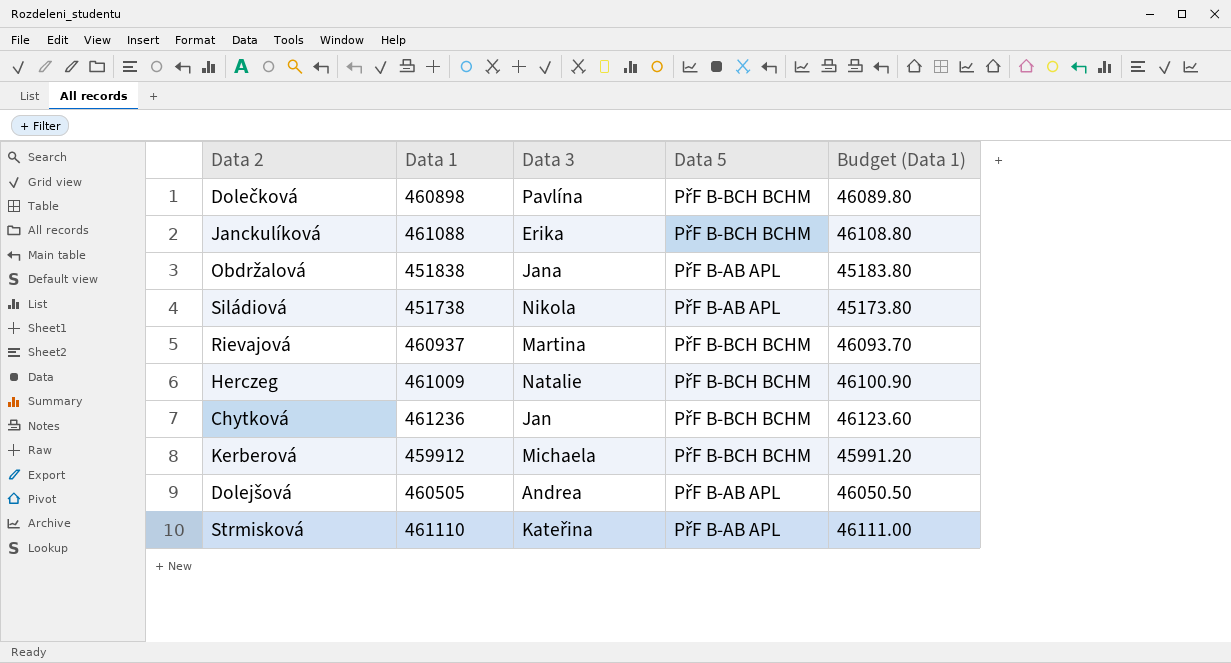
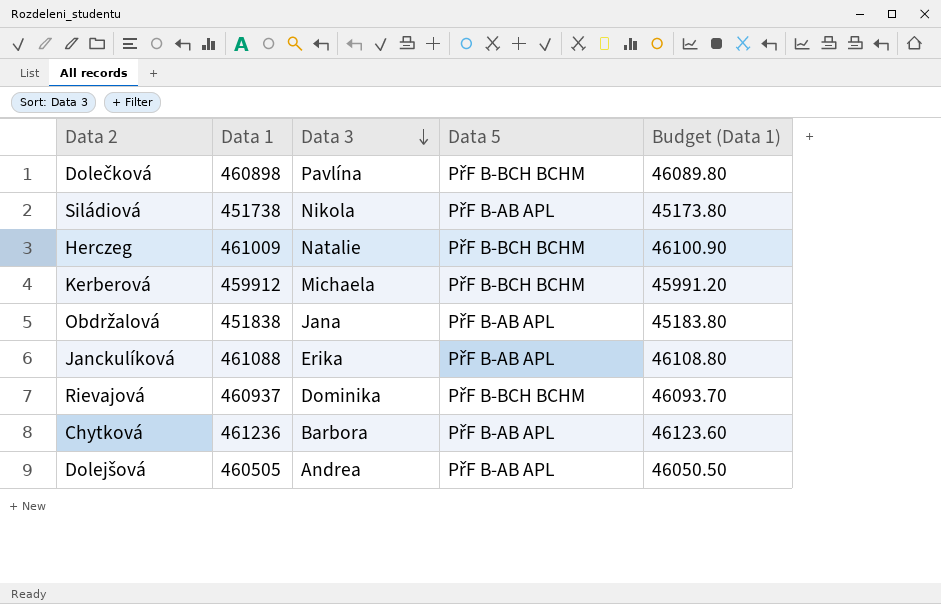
row order: none -> Data 3 descending
row Strmisková: 461110 | Kateřina | PřF B-AB APL | 46111.00 -> none
Janckulíková | Data 5: PřF B-BCH BCHM -> PřF B-AB APL
Rievajová | Data 3: Martina -> Dominika
Chytková | Data 3: Jan -> Barbora
Chytková | Data 5: PřF B-BCH BCHM -> PřF B-AB APL

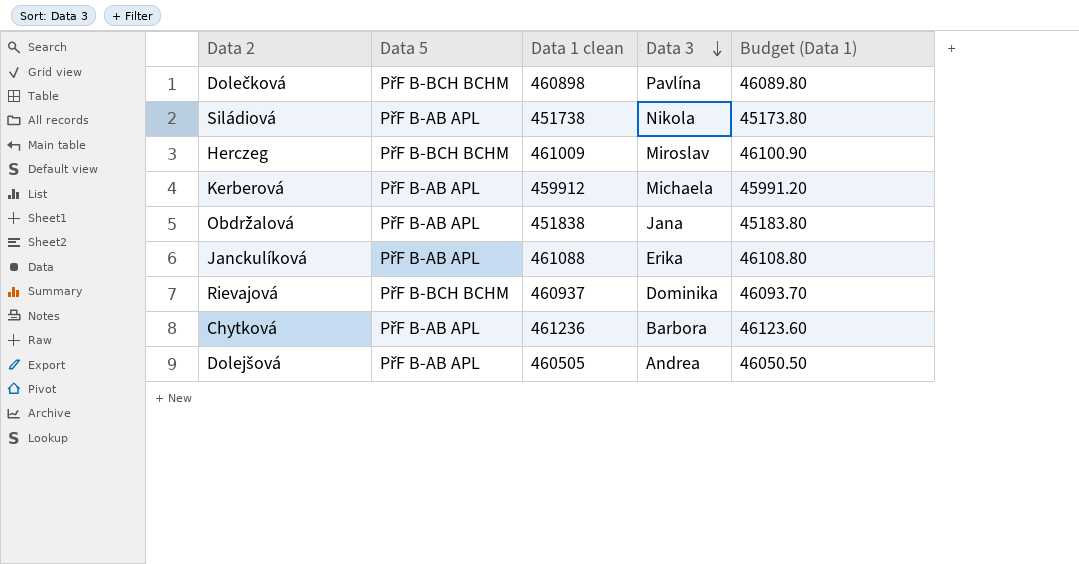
column Data 5 | position: 4 -> 2
column name: Data 1 -> Data 1 clean
Herczeg | Data 3: Natalie -> Miroslav
Kerberová | Data 5: PřF B-BCH BCHM -> PřF B-AB APL

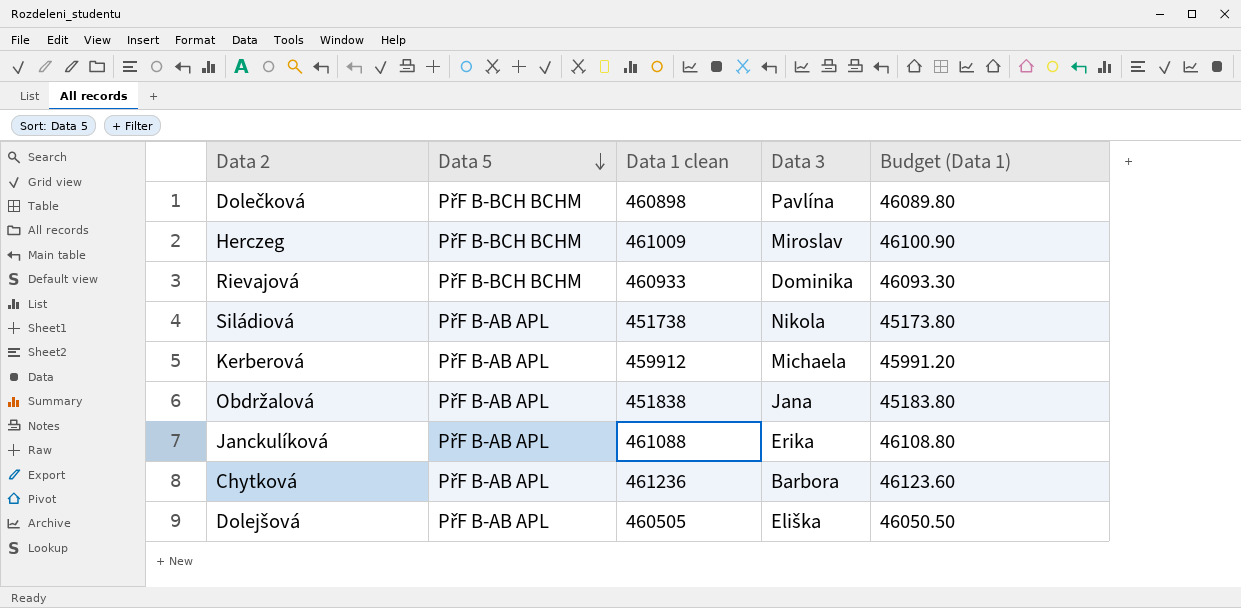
row order: Data 3 descending -> Data 5 descending
Rievajová | Data 1 clean: 460937 -> 460933
Rievajová | Budget (Data 1): 46093.70 -> 46093.30
Dolejšová | Data 3: Andrea -> Eliška

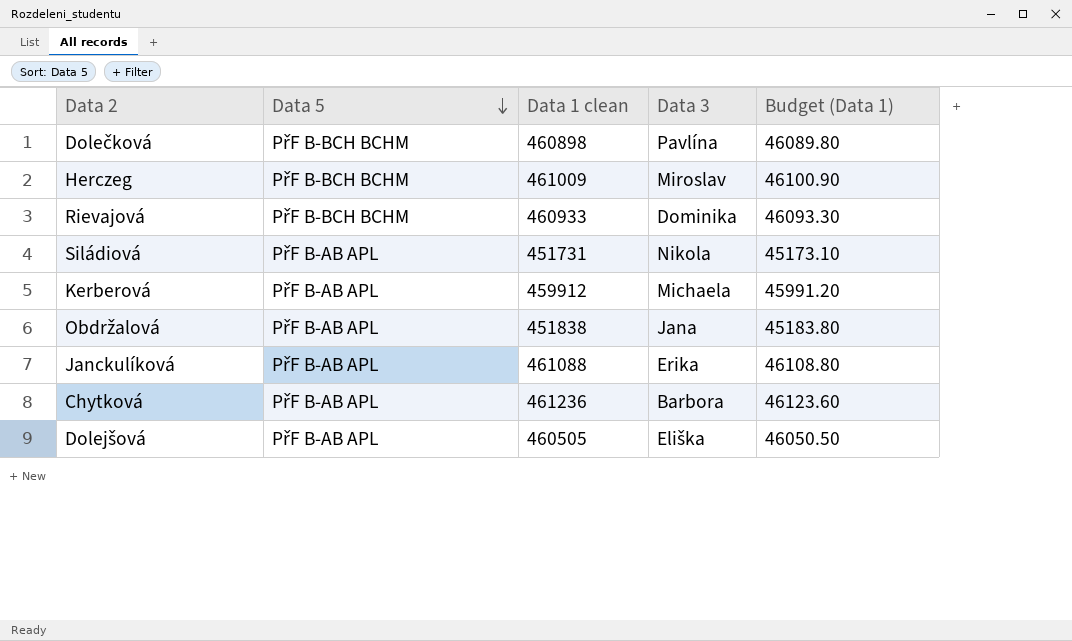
Siládiová | Data 1 clean: 451738 -> 451731
Siládiová | Budget (Data 1): 45173.80 -> 45173.10

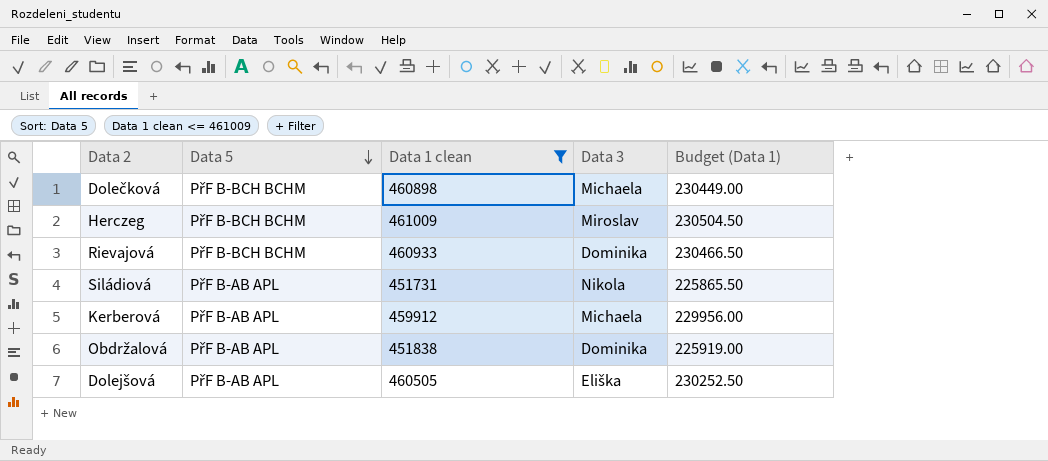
filter: none -> Data 1 clean <= 461009
column Budget (Data 1) | formula: [Data 1 clean] * 0.1 -> [Data 1 clean] * 0.5
Dolečková | Data 3: Pavlína -> Michaela
Obdržalová | Data 3: Jana -> Dominika

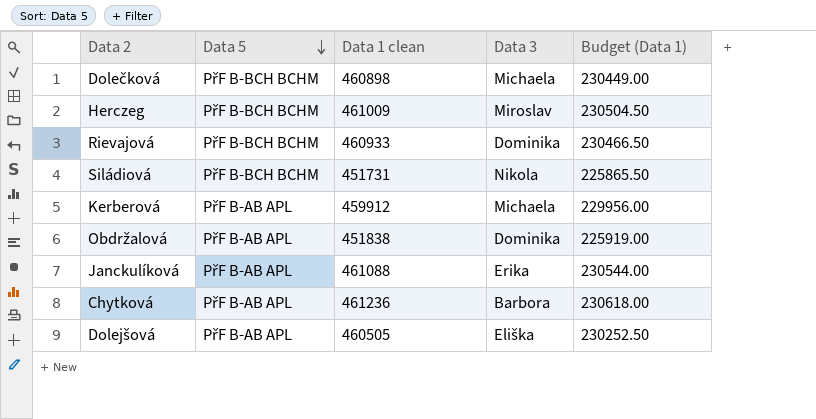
filter: Data 1 clean <= 461009 -> none
Siládiová | Data 5: PřF B-AB APL -> PřF B-BCH BCHM

